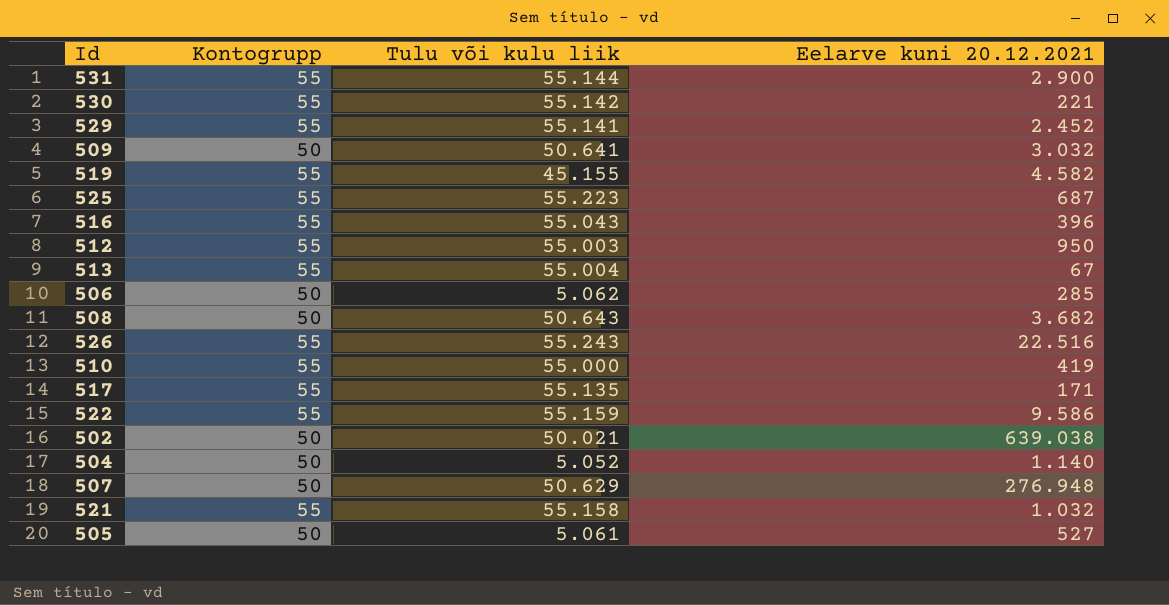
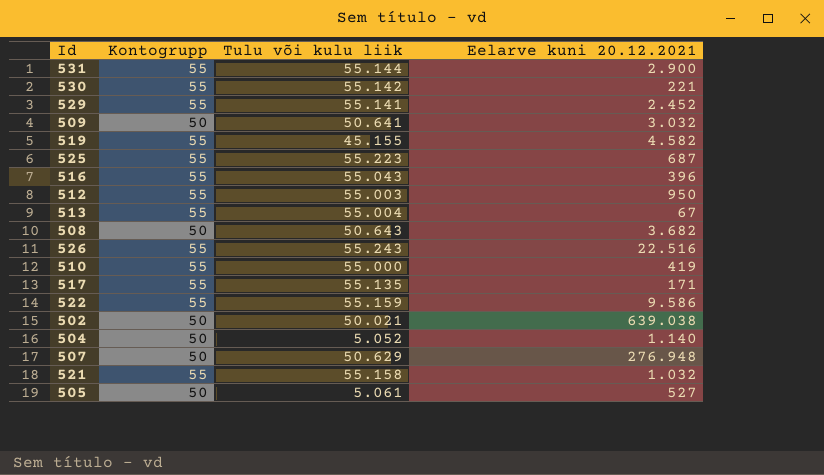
row 506: 50 | 5.062 | 285 -> none

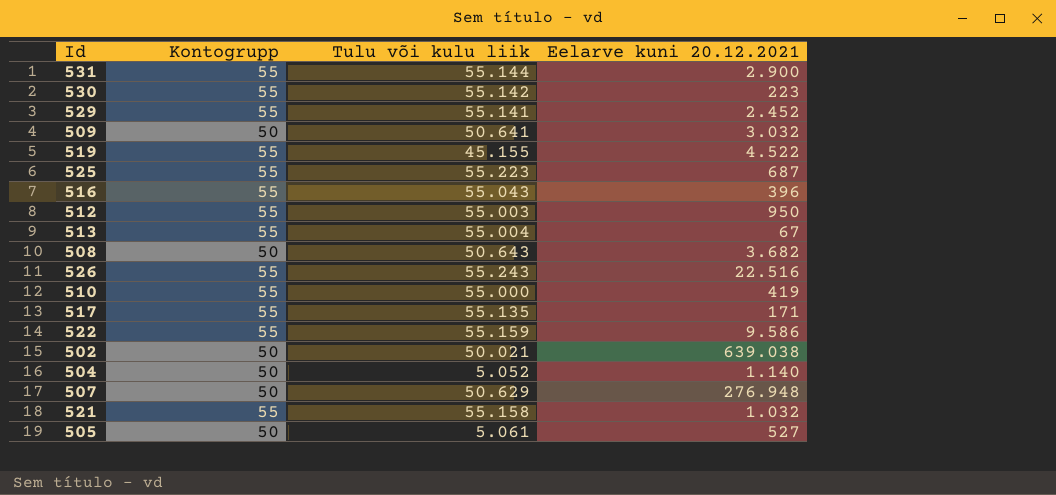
530 | Eelarve kuni 20.12.2021: 221 -> 223
519 | Eelarve kuni 20.12.2021: 4.582 -> 4.522

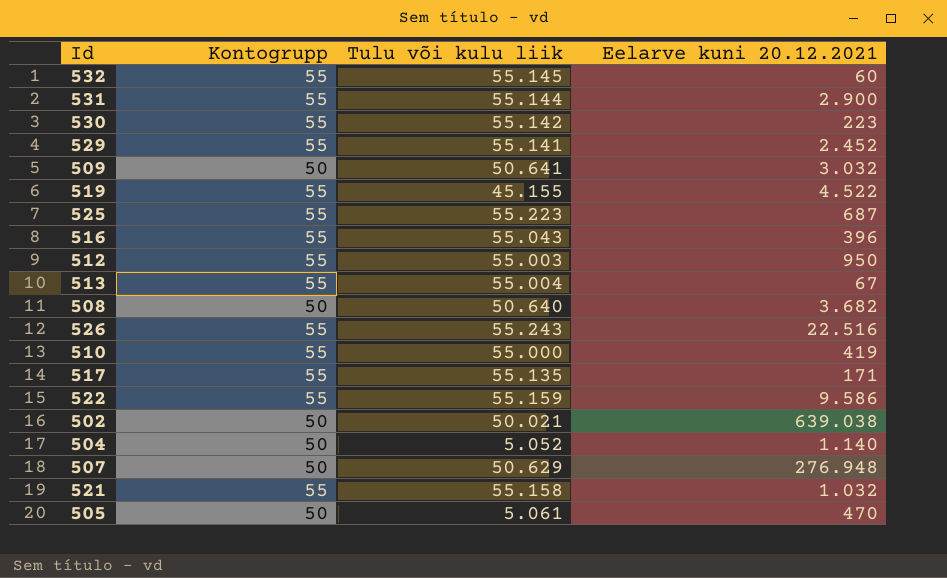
row 532: none -> 55 | 55.145 | 60
508 | Tulu või kulu liik: 50.643 -> 50.640
505 | Eelarve kuni 20.12.2021: 527 -> 470

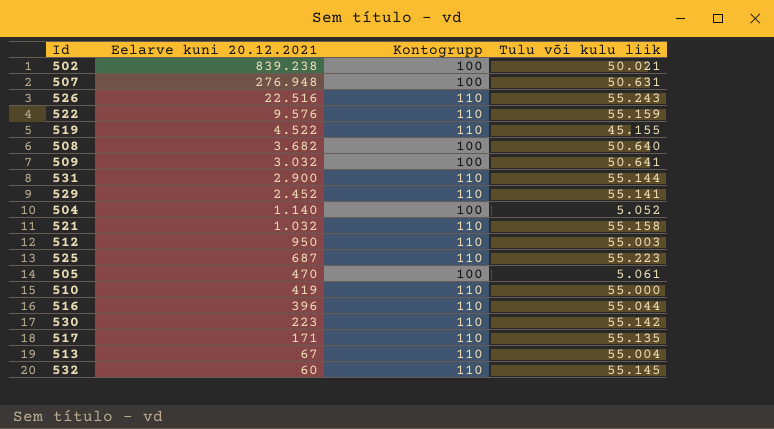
row order: none -> Eelarve kuni 20.12.2021 descending
column Eelarve kuni 20.12.2021 | position: 4 -> 2
502 | Eelarve kuni 20.12.2021: 639.038 -> 839.238
502 | Kontogrupp: 50 -> 100
507 | Kontogrupp: 50 -> 100
507 | Tulu või kulu liik: 50.629 -> 50.631
526 | Kontogrupp: 55 -> 110
522 | Eelarve kuni 20.12.2021: 9.586 -> 9.576
522 | Kontogrupp: 55 -> 110
519 | Kontogrupp: 55 -> 110
508 | Kontogrupp: 50 -> 100
509 | Kontogrupp: 50 -> 100
531 | Kontogrupp: 55 -> 110
529 | Kontogrupp: 55 -> 110
504 | Kontogrupp: 50 -> 100
521 | Kontogrupp: 55 -> 110
512 | Kontogrupp: 55 -> 110
525 | Kontogrupp: 55 -> 110
505 | Kontogrupp: 50 -> 100
510 | Kontogrupp: 55 -> 110
516 | Kontogrupp: 55 -> 110
516 | Tulu või kulu liik: 55.043 -> 55.044
530 | Kontogrupp: 55 -> 110
517 | Kontogrupp: 55 -> 110
513 | Kontogrupp: 55 -> 110
532 | Kontogrupp: 55 -> 110

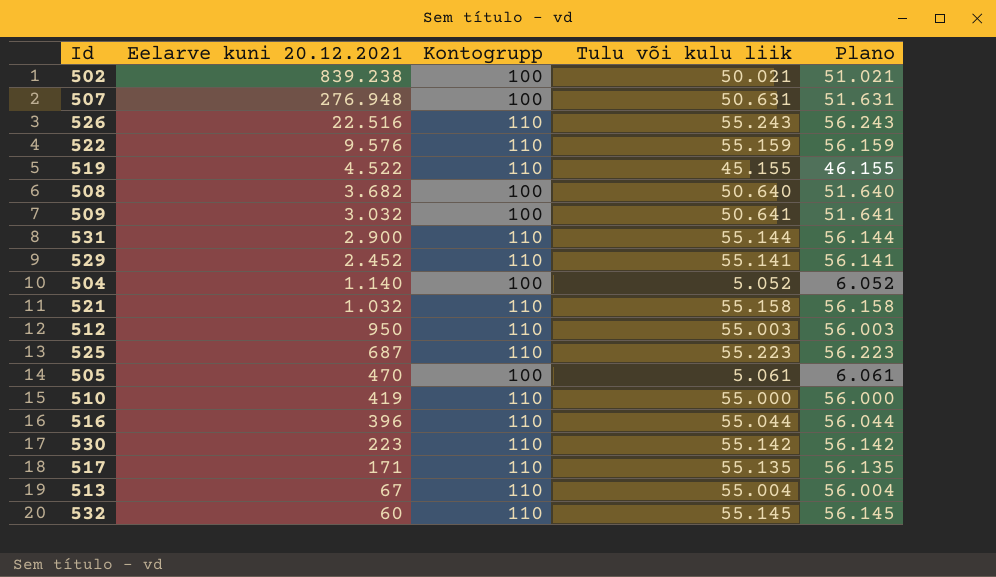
column Plano | formula: none -> [Tulu või kulu liik] + 1000

